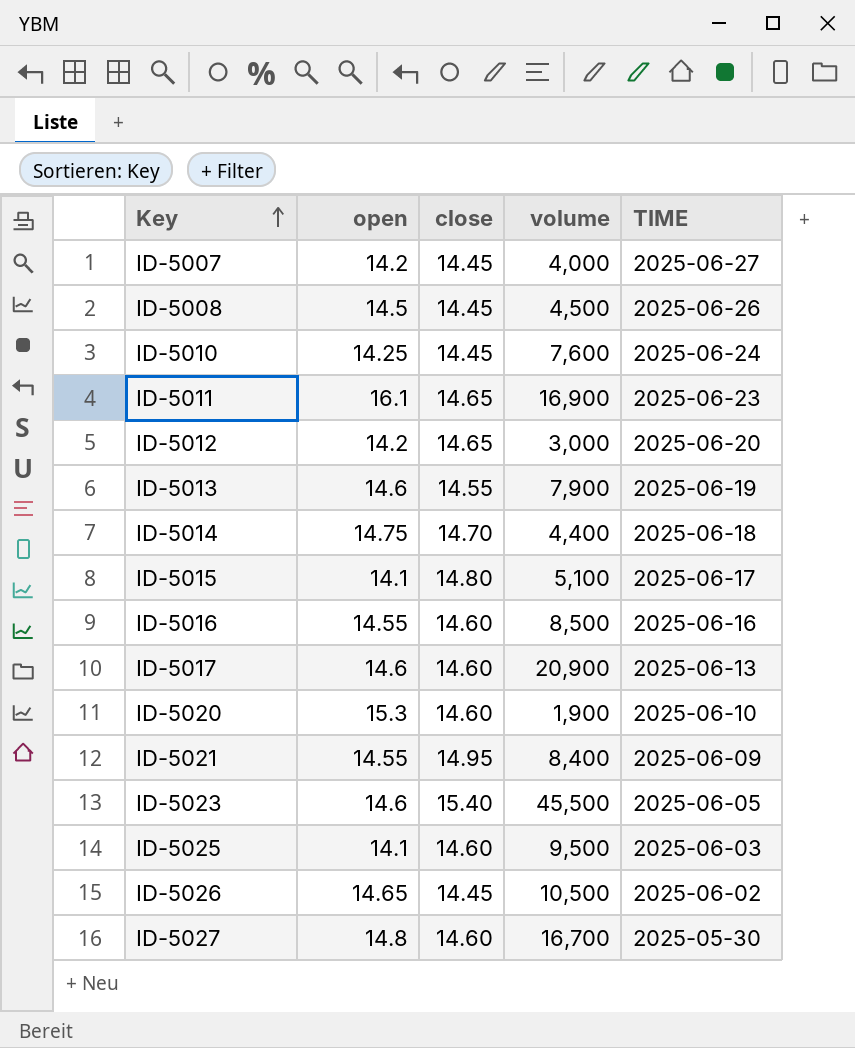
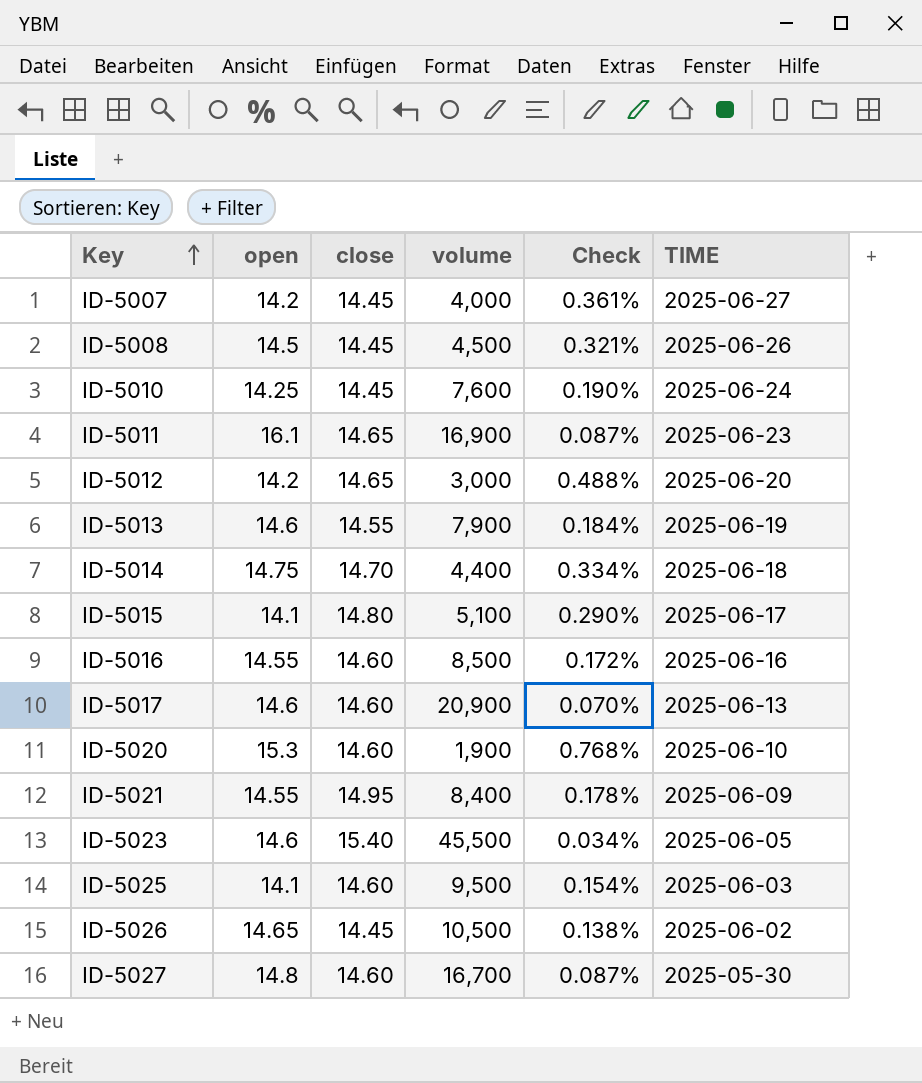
column Check | formula: none -> [close] / [volume]

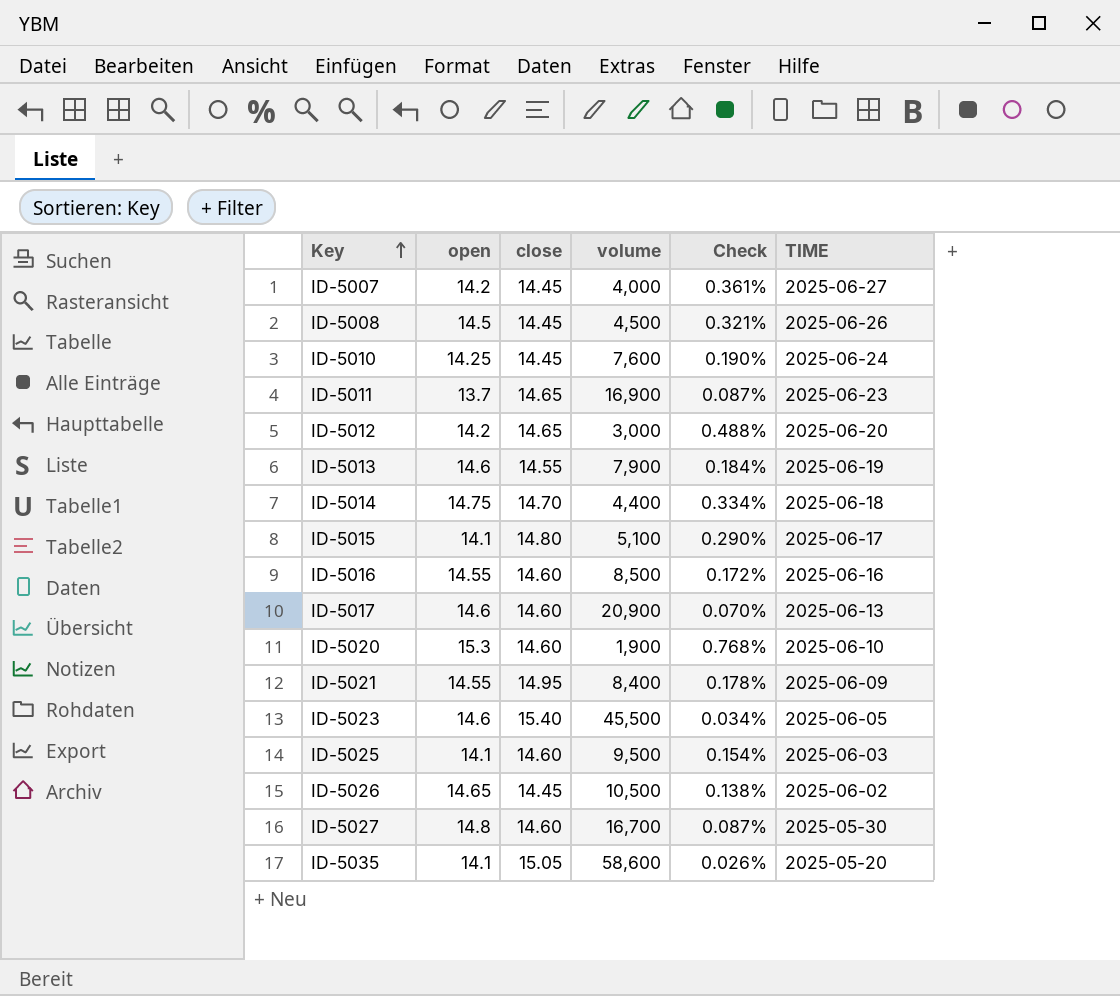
ID-5011 | open: 16.1 -> 13.7
row ID-5035: none -> 14.1 | 15.05 | 58,600 | 0.026% | 2025-05-20

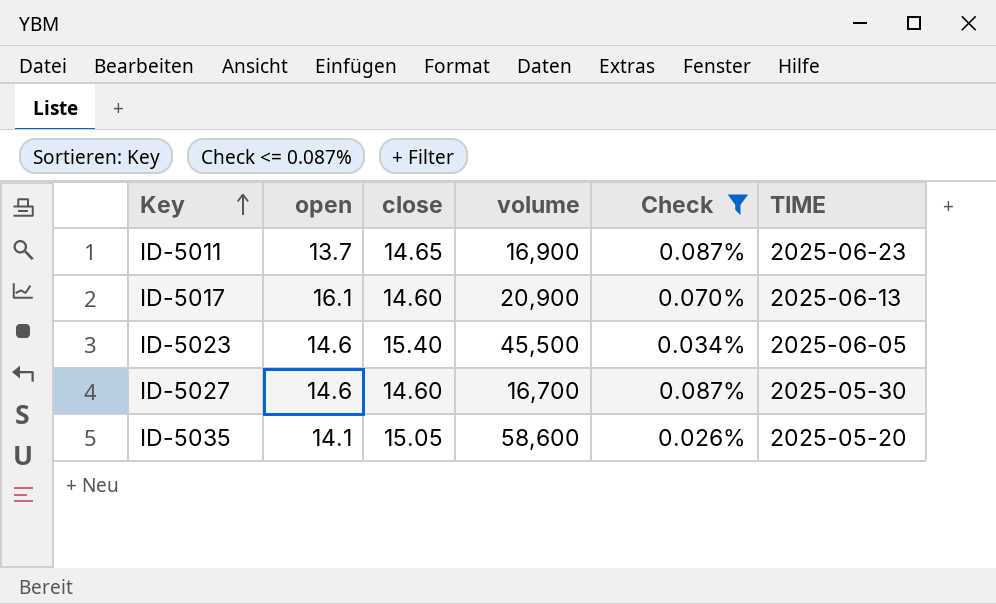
filter: none -> Check <= 0.087%
ID-5017 | open: 14.6 -> 16.1
ID-5027 | open: 14.8 -> 14.6

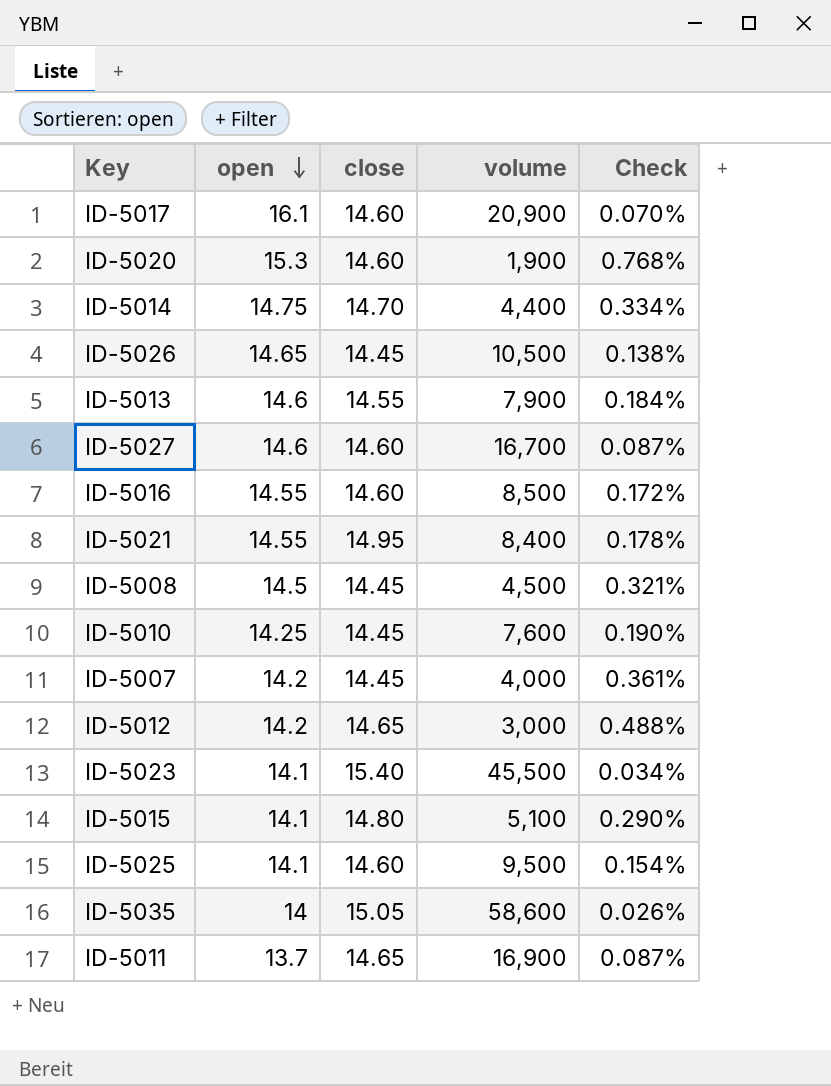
filter: Check <= 0.087% -> none
row order: Key ascending -> open descending
column TIME | position: 6 -> none
ID-5023 | open: 14.6 -> 14.1
ID-5035 | open: 14.1 -> 14

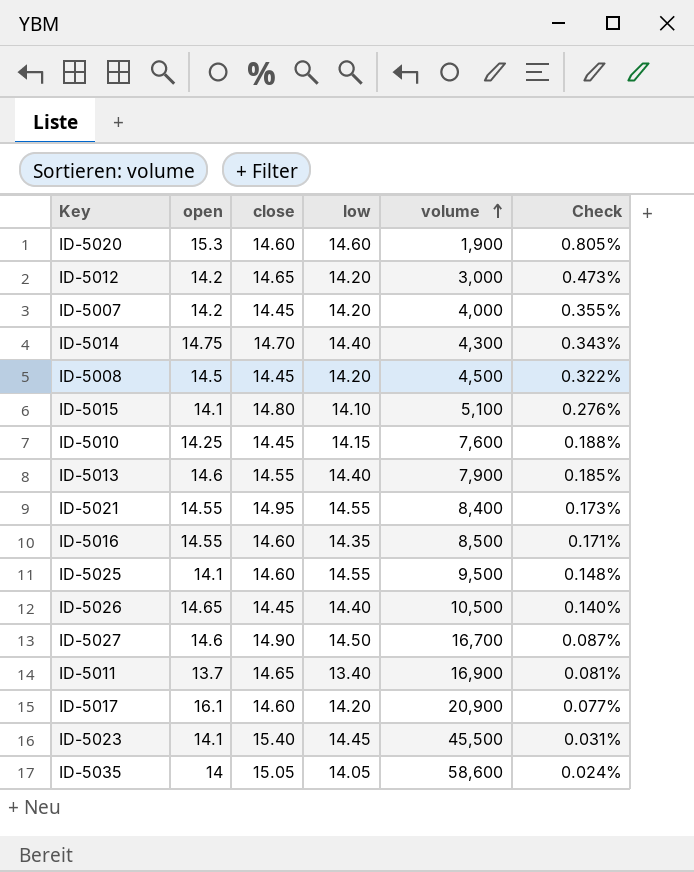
row order: open descending -> volume ascending
column low | position: none -> 4
column Check | formula: [close] / [volume] -> [open] / [volume]
ID-5014 | volume: 4,400 -> 4,300
ID-5027 | close: 14.60 -> 14.90

